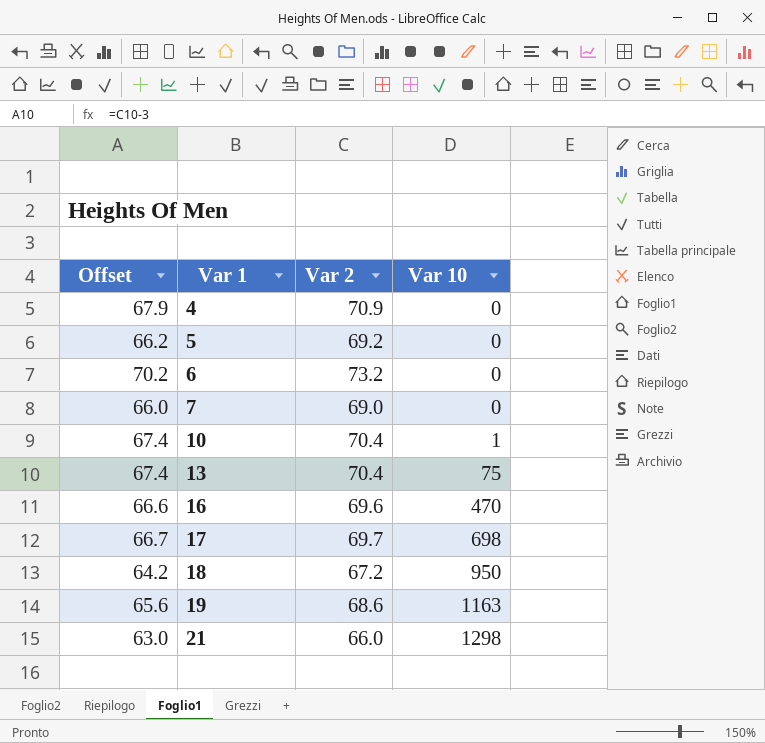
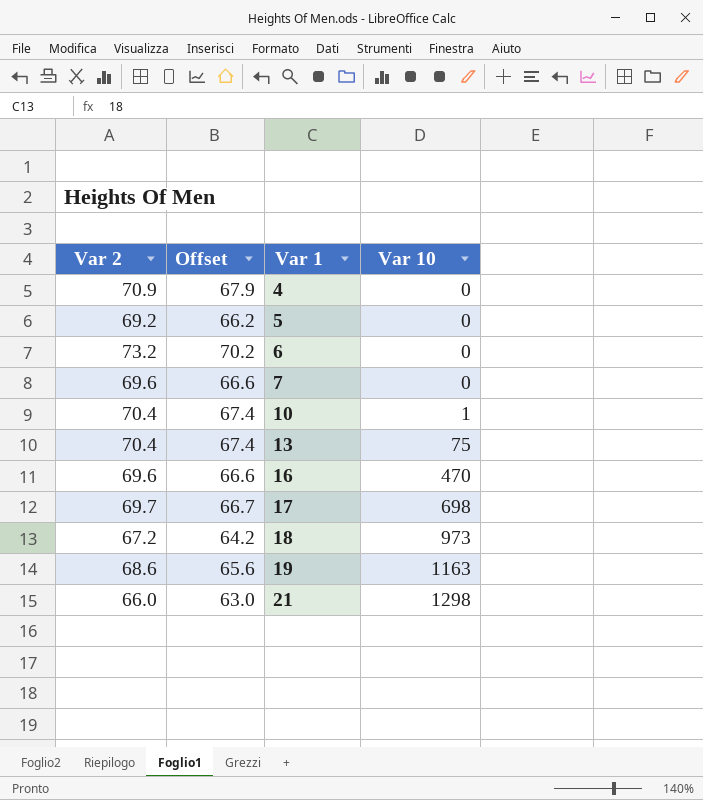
column Var 2 | position: 3 -> 1
7 | Var 2: 69.0 -> 69.6
7 | Offset: 66.0 -> 66.6
18 | Var 10: 950 -> 973

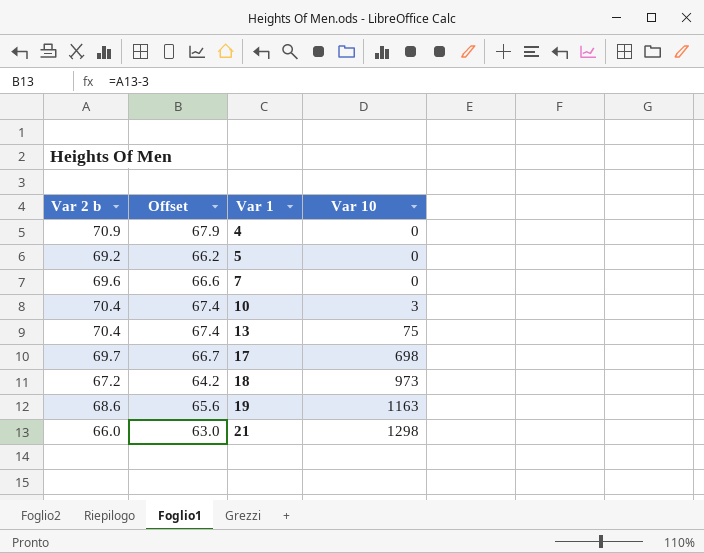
column name: Var 2 -> Var 2 b
row 6: 73.2 | 70.2 | 0 -> none
row 16: 69.6 | 66.6 | 470 -> none
10 | Var 10: 1 -> 3

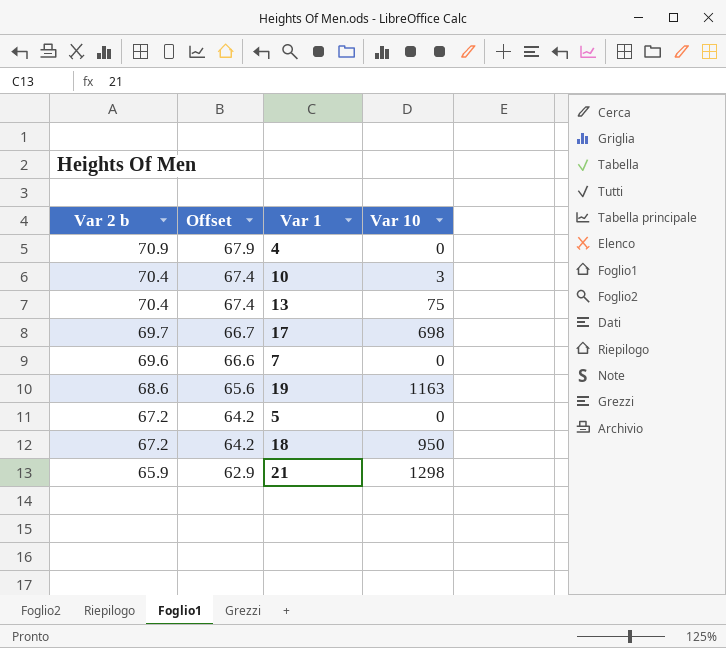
row order: Var 1 ascending -> Var 2 b descending
5 | Var 2 b: 69.2 -> 67.2
5 | Offset: 66.2 -> 64.2
18 | Var 10: 973 -> 950
21 | Var 2 b: 66.0 -> 65.9
21 | Offset: 63.0 -> 62.9

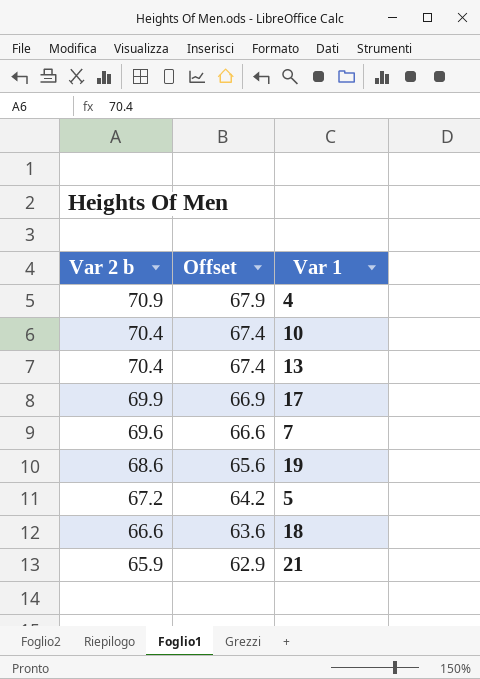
column Var 10 | position: 4 -> none
17 | Var 2 b: 69.7 -> 69.9
17 | Offset: 66.7 -> 66.9
18 | Var 2 b: 67.2 -> 66.6
18 | Offset: 64.2 -> 63.6

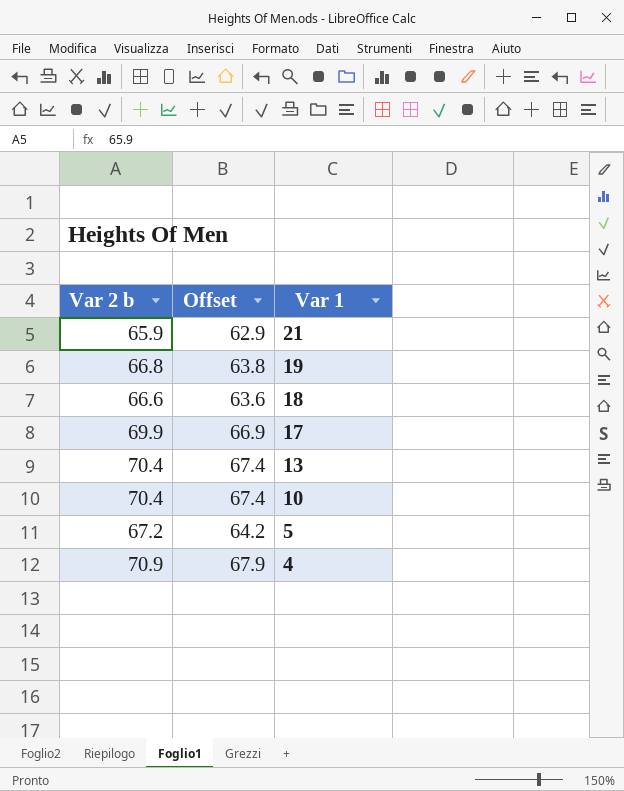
row order: Var 2 b descending -> Var 1 descending
row 7: 69.6 | 66.6 -> none
19 | Var 2 b: 68.6 -> 66.8
19 | Offset: 65.6 -> 63.8

